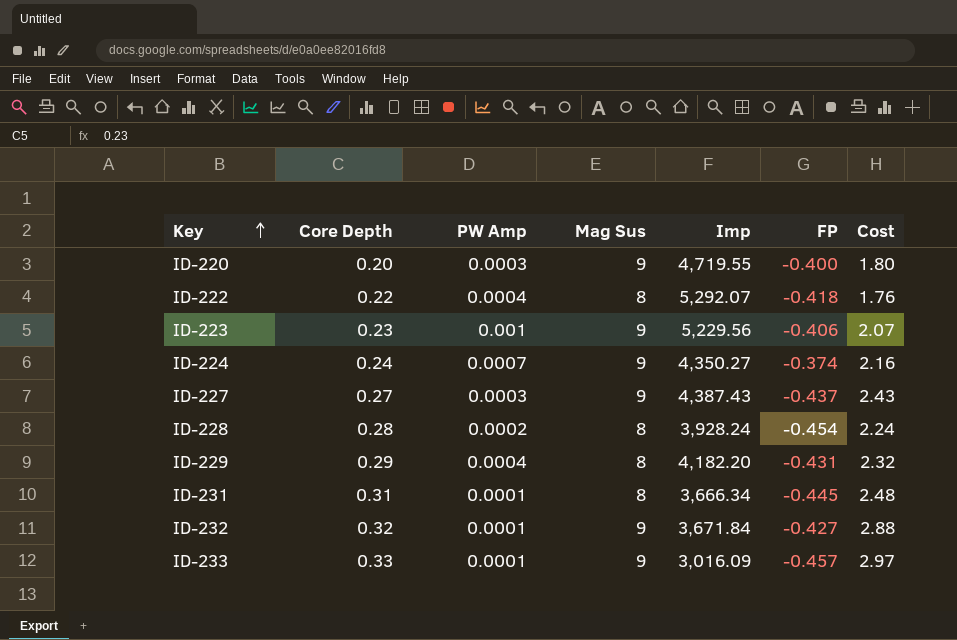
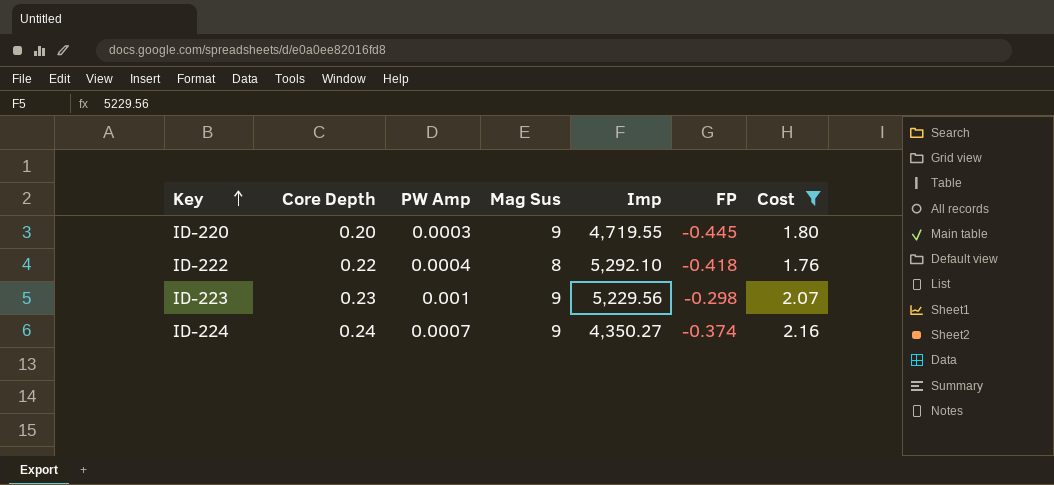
filter: none -> Cost <= 2.16
ID-220 | FP: -0.400 -> -0.445
ID-222 | Imp: 5,292.07 -> 5,292.10
ID-223 | FP: -0.406 -> -0.298

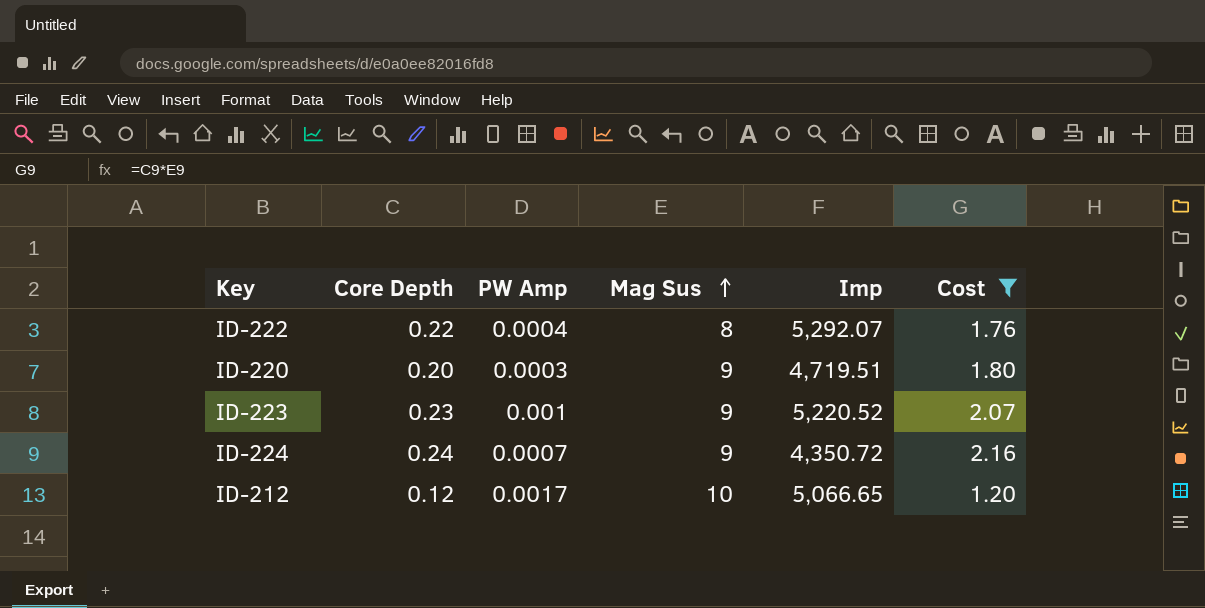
row order: Key ascending -> Mag Sus ascending
column FP | position: 6 -> none
ID-222 | Imp: 5,292.10 -> 5,292.07
ID-220 | Imp: 4,719.55 -> 4,719.51
ID-223 | Imp: 5,229.56 -> 5,220.52
ID-224 | Imp: 4,350.27 -> 4,350.72
row ID-212: none -> 0.12 | 0.0017 | 10 | 5,066.65 | 1.20

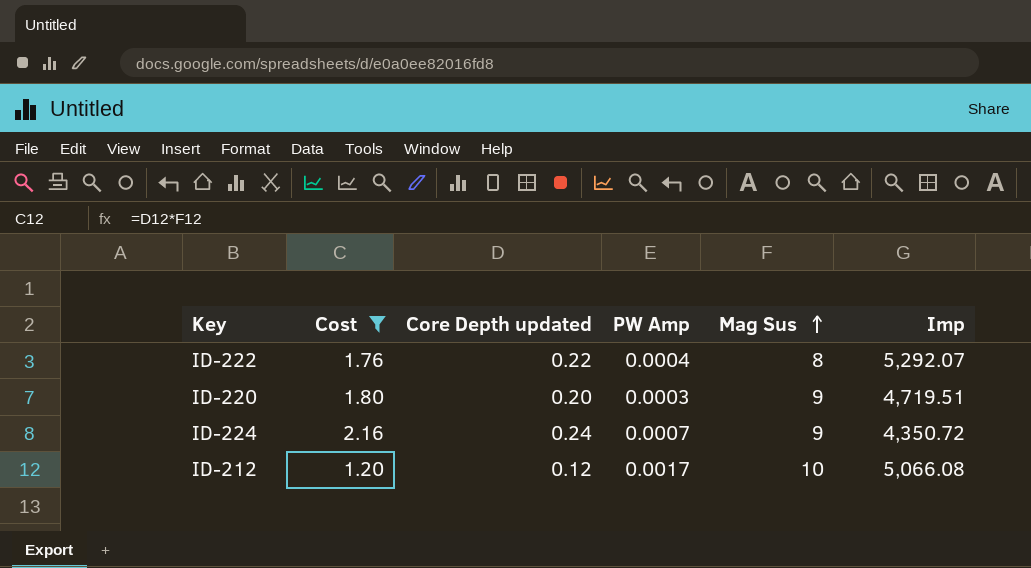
column Cost | position: 6 -> 2
column name: Core Depth -> Core Depth updated
row ID-223: 0.23 | 0.001 | 9 | 5,220.52 | 2.07 -> none
ID-212 | Imp: 5,066.65 -> 5,066.08

